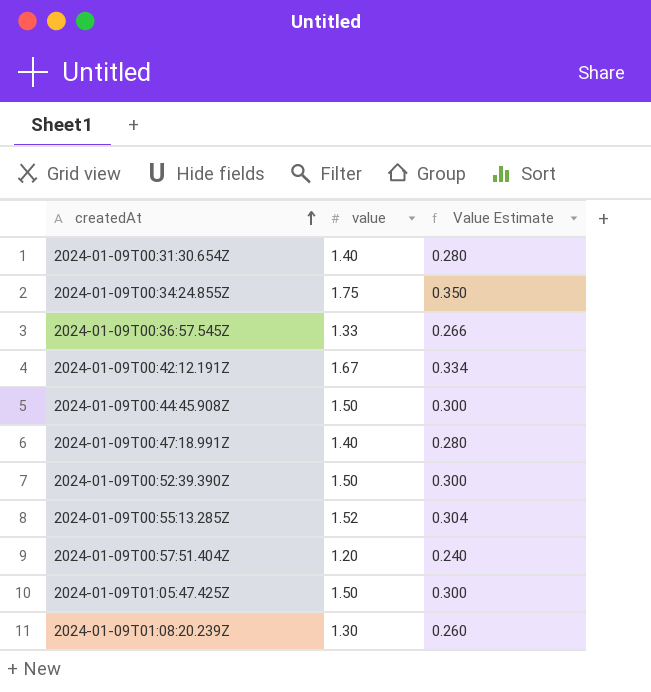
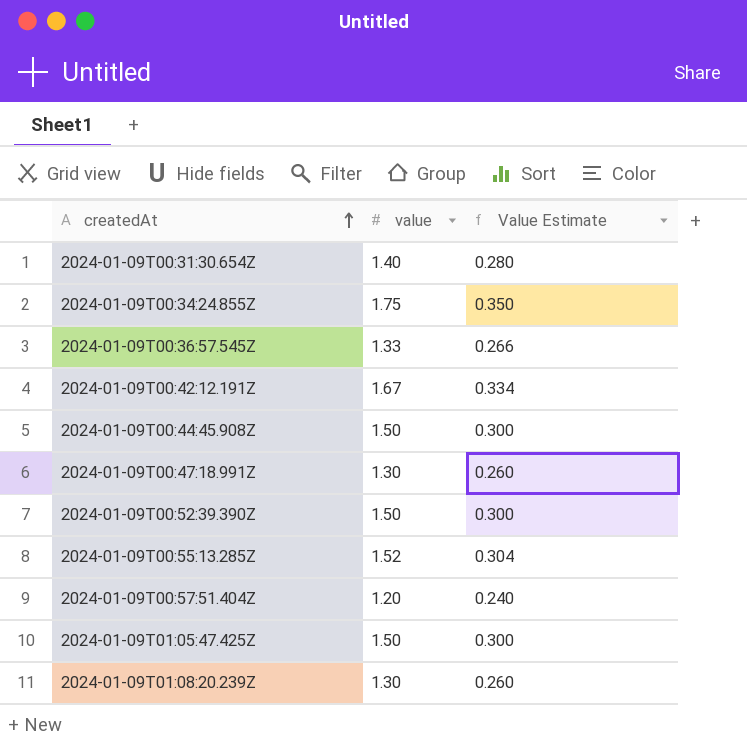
2024-01-09T00:47:18.991Z | value: 1.40 -> 1.30
2024-01-09T00:47:18.991Z | Value Estimate: 0.280 -> 0.260

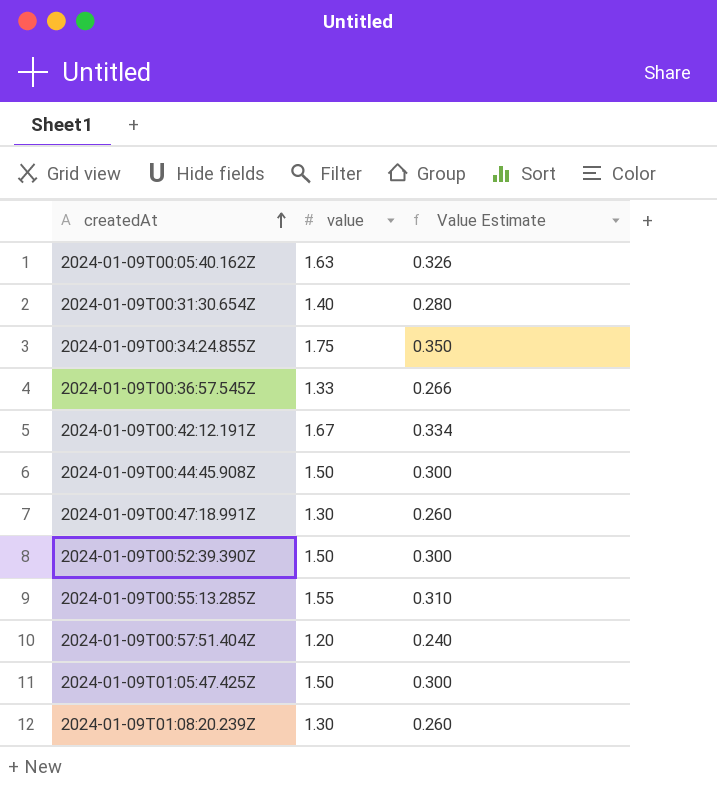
row 2024-01-09T00:05:40.162Z: none -> 1.63 | 0.326
2024-01-09T00:55:13.285Z | value: 1.52 -> 1.55
2024-01-09T00:55:13.285Z | Value Estimate: 0.304 -> 0.310

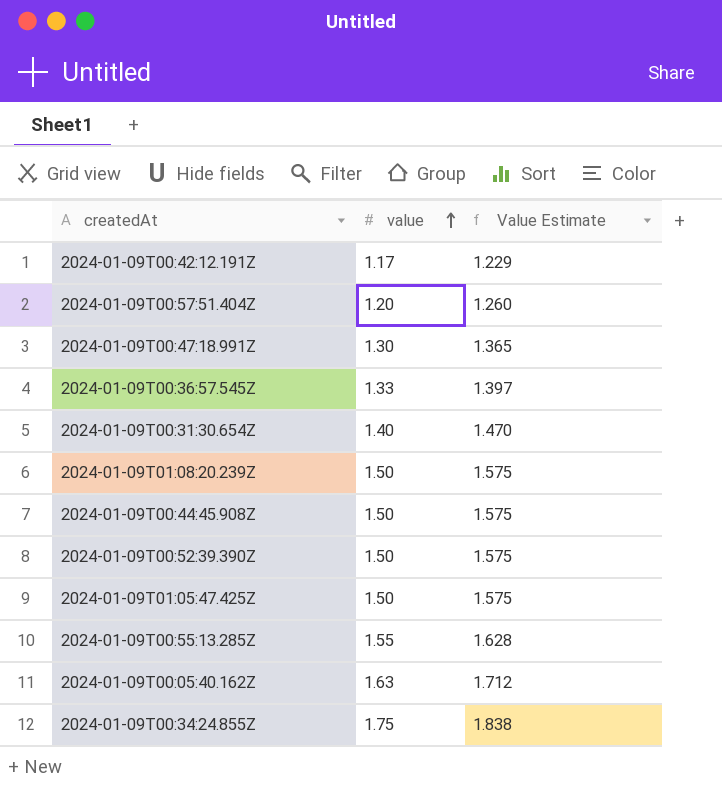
row order: createdAt ascending -> value ascending
column Value Estimate | formula: [value] * 0.2 -> [value] * 1.05
2024-01-09T00:42:12.191Z | value: 1.67 -> 1.17
2024-01-09T01:08:20.239Z | value: 1.30 -> 1.50

